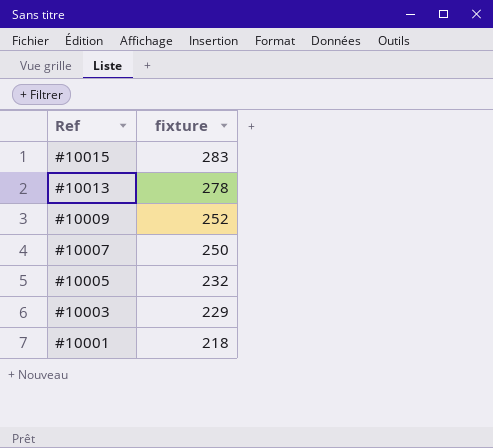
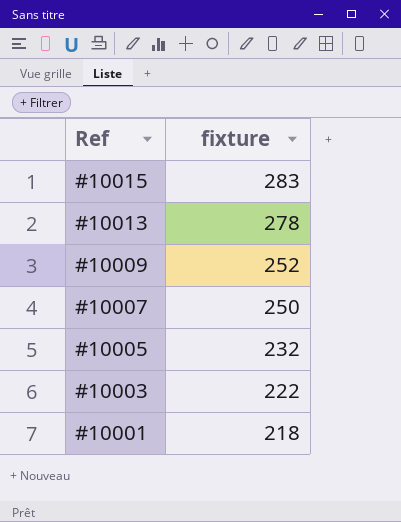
#10003 | fixture: 229 -> 222

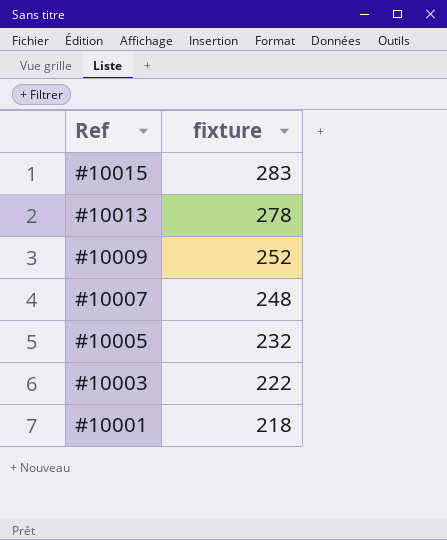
#10007 | fixture: 250 -> 248

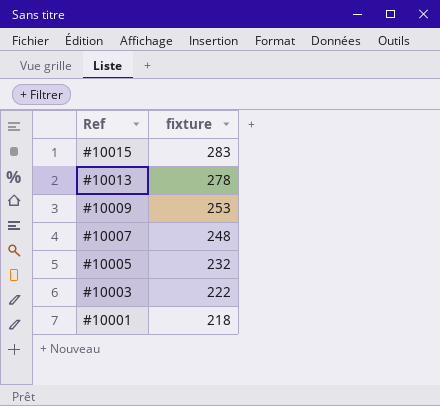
#10009 | fixture: 252 -> 253

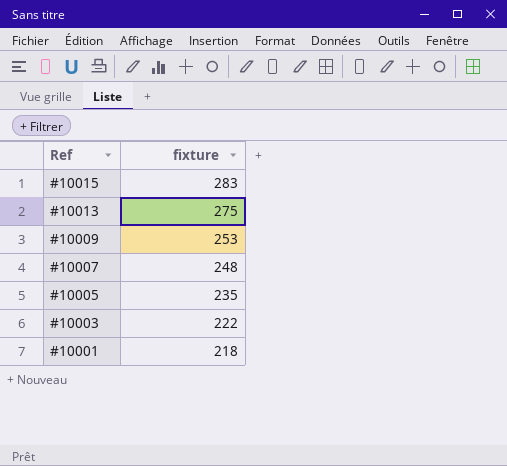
#10013 | fixture: 278 -> 275
#10005 | fixture: 232 -> 235

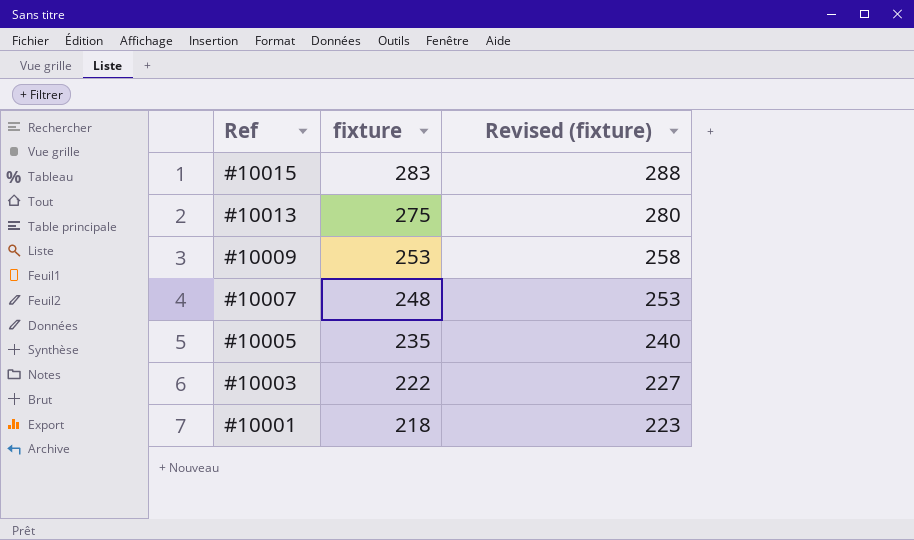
column Revised (fixture) | formula: none -> [fixture] + 5

